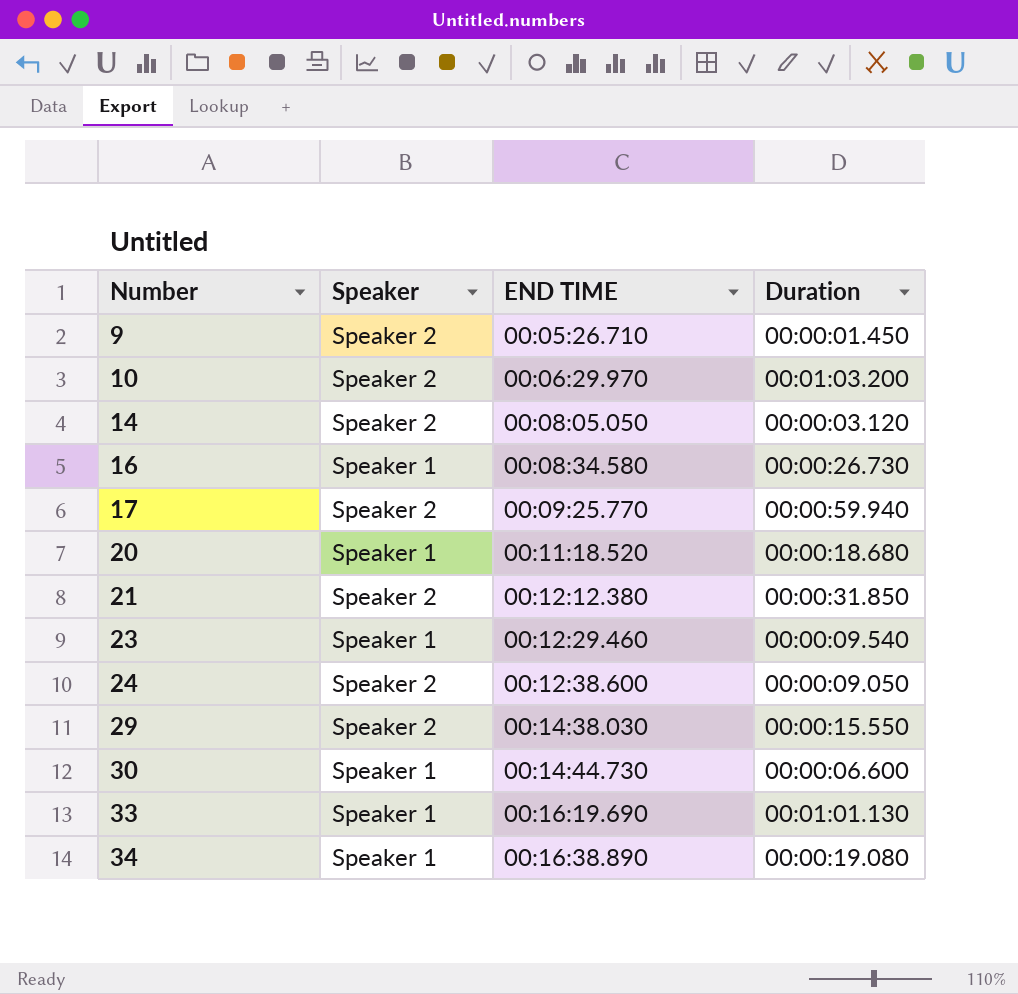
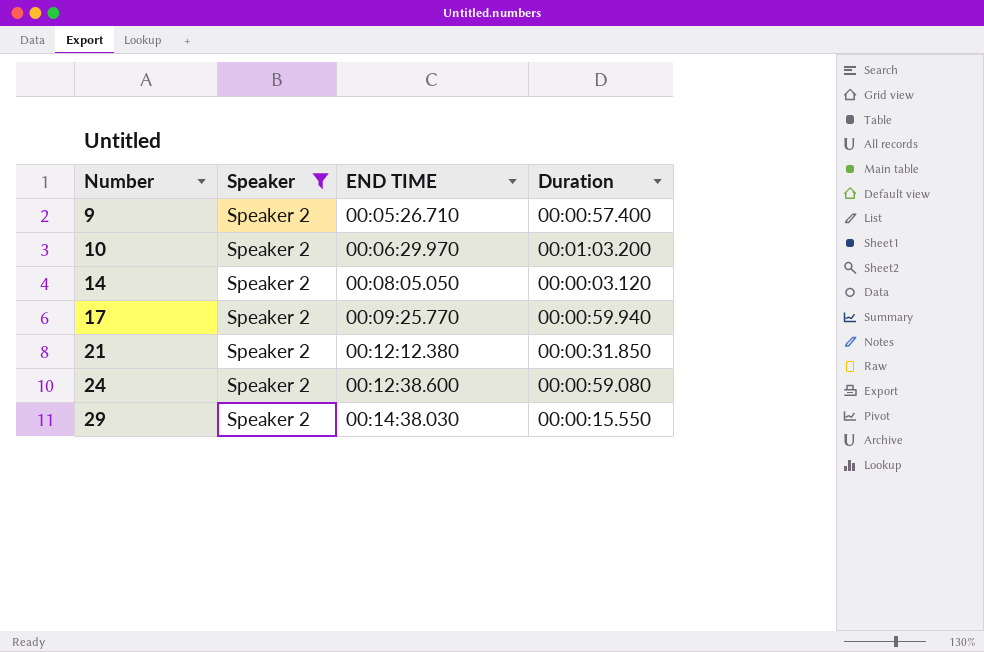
filter: none -> Speaker = Speaker 2
9 | Duration: 00:00:01.450 -> 00:00:57.400
24 | Duration: 00:00:09.050 -> 00:00:59.080

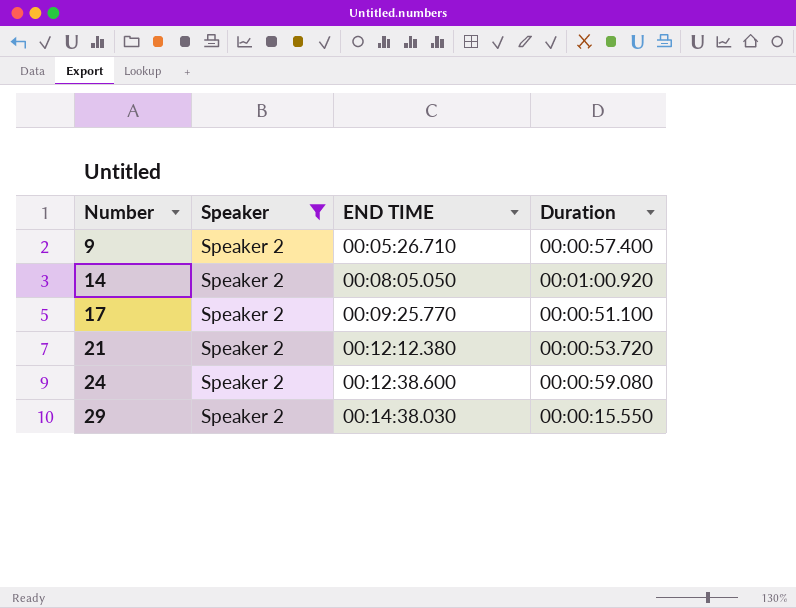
row 10: Speaker 2 | 00:06:29.970 | 00:01:03.200 -> none
14 | Duration: 00:00:03.120 -> 00:01:00.920
17 | Duration: 00:00:59.940 -> 00:00:51.100
21 | Duration: 00:00:31.850 -> 00:00:53.720

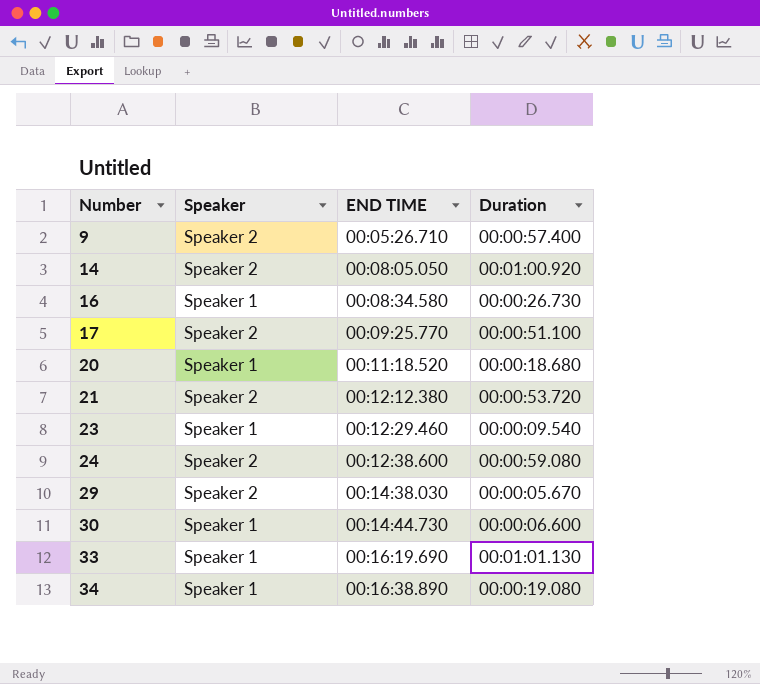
filter: Speaker = Speaker 2 -> none
29 | Duration: 00:00:15.550 -> 00:00:05.670

